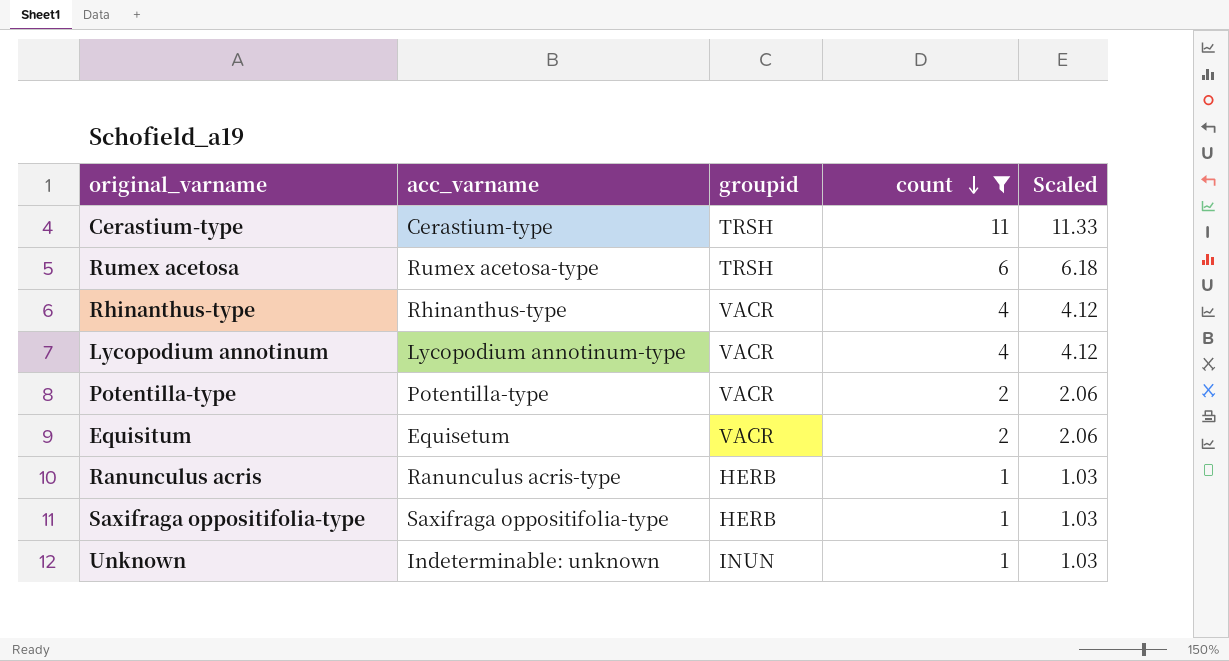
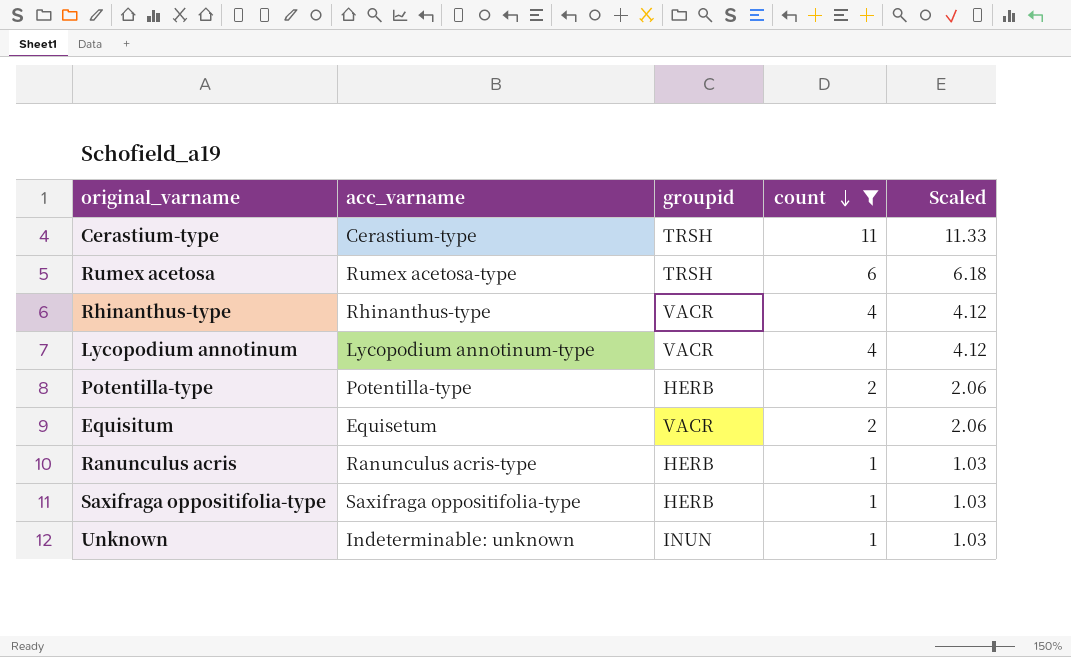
Potentilla-type | groupid: VACR -> HERB

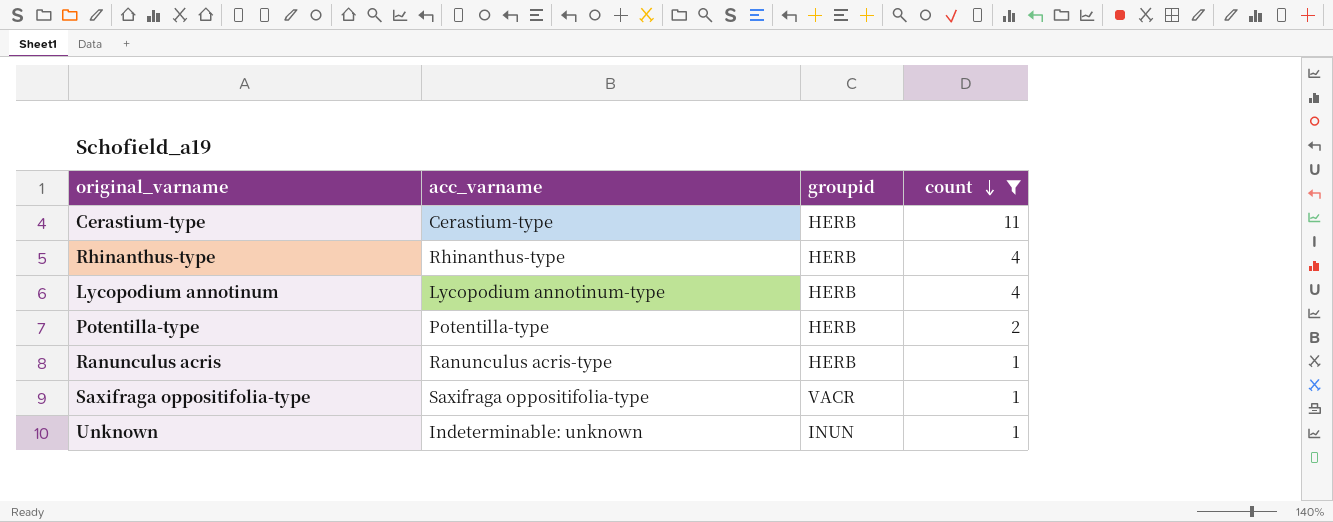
column Scaled | formula: [count] * 1.03 -> none
row Rumex acetosa: Rumex acetosa-type | TRSH | 6 | 6.18 -> none
row Equisitum: Equisetum | VACR | 2 | 2.06 -> none
Cerastium-type | groupid: TRSH -> HERB
Rhinanthus-type | groupid: VACR -> HERB
Lycopodium annotinum | groupid: VACR -> HERB
Saxifraga oppositifolia-type | groupid: HERB -> VACR

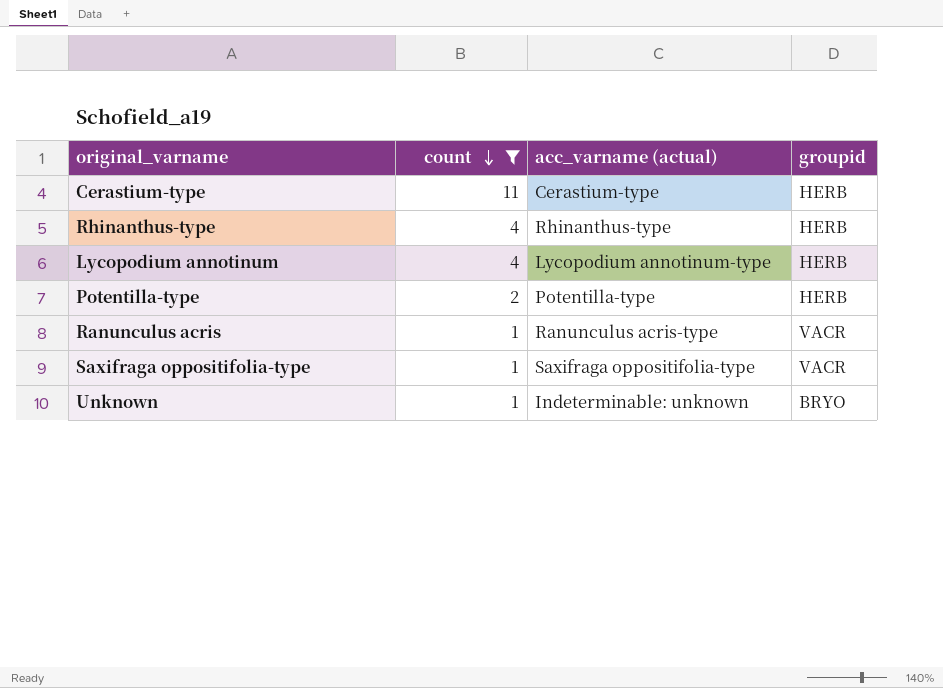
column count | position: 4 -> 2
column name: acc_varname -> acc_varname (actual)
Ranunculus acris | groupid: HERB -> VACR
Unknown | groupid: INUN -> BRYO

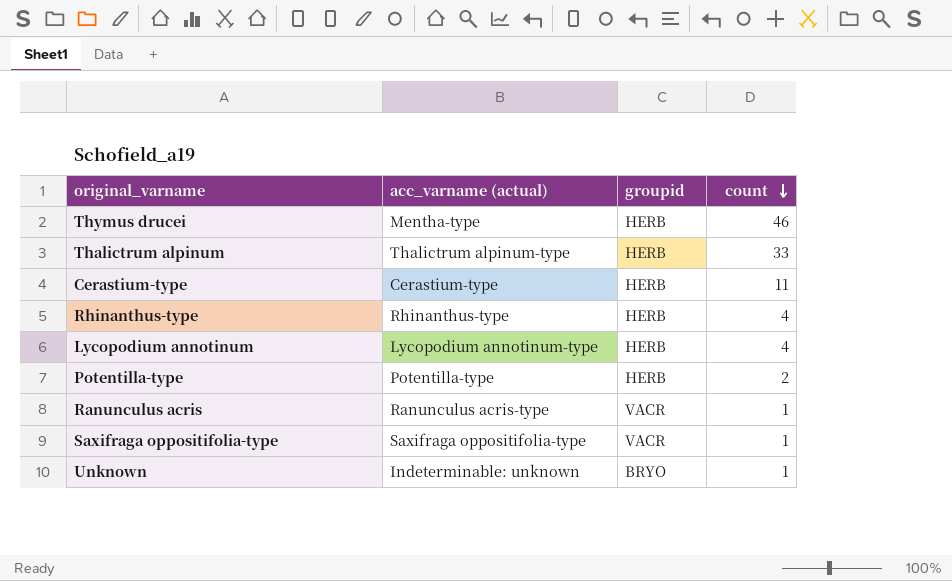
filter: count <= 11 -> none
column count | position: 2 -> 4

